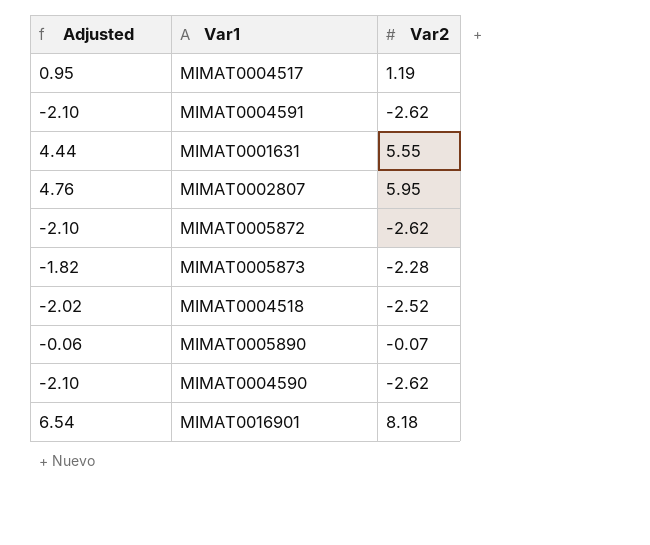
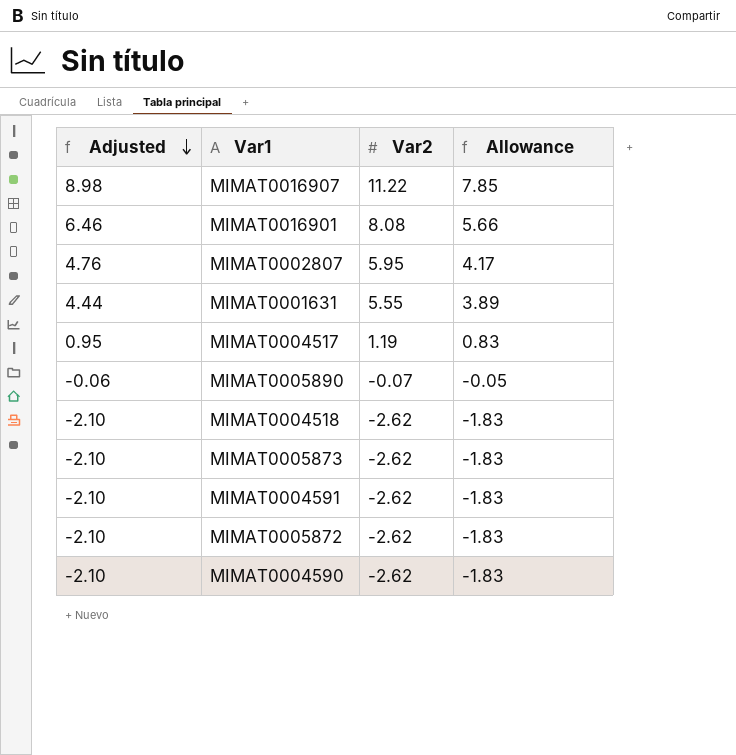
row order: none -> Adjusted descending
column Allowance | formula: none -> [Var2] * 0.7
row MIMAT0016907: none -> 8.98 | 11.22 | 7.85
MIMAT0016901 | Adjusted: 6.54 -> 6.46
MIMAT0016901 | Var2: 8.18 -> 8.08
MIMAT0004518 | Adjusted: -2.02 -> -2.10
MIMAT0004518 | Var2: -2.52 -> -2.62
MIMAT0005873 | Adjusted: -1.82 -> -2.10
MIMAT0005873 | Var2: -2.28 -> -2.62

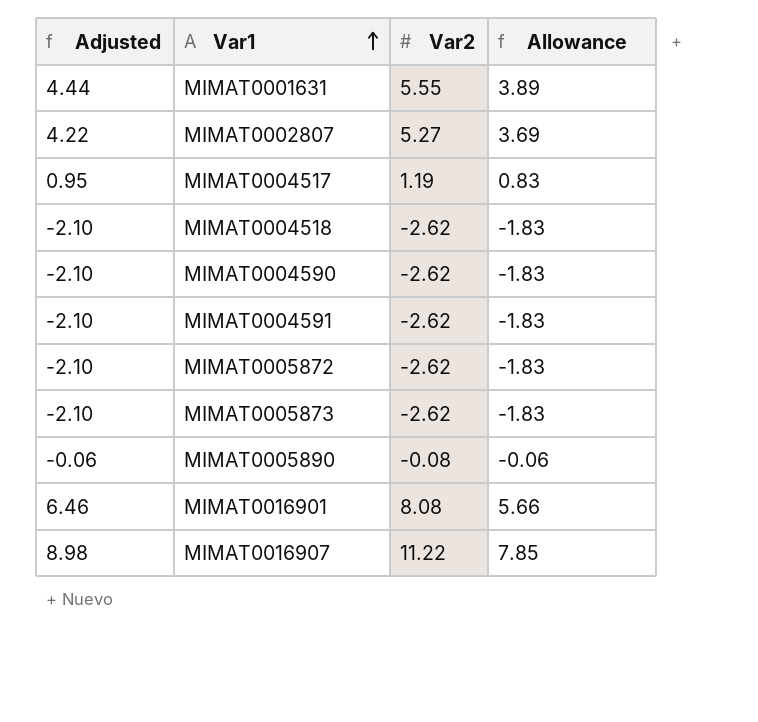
row order: Adjusted descending -> Var1 ascending
MIMAT0002807 | Adjusted: 4.76 -> 4.22
MIMAT0002807 | Var2: 5.95 -> 5.27
MIMAT0002807 | Allowance: 4.17 -> 3.69
MIMAT0005890 | Var2: -0.07 -> -0.08
MIMAT0005890 | Allowance: -0.05 -> -0.06

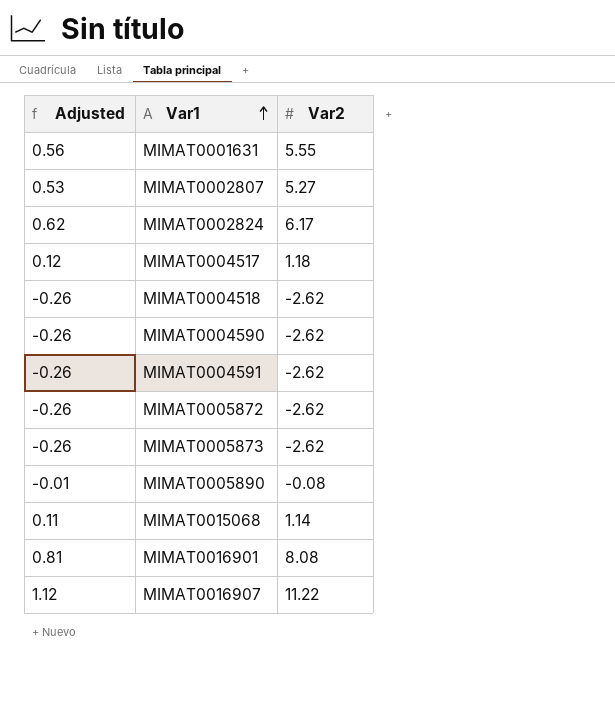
column Allowance | formula: [Var2] * 0.7 -> none
column Adjusted | formula: [Var2] * 0.8 -> [Var2] * 0.1
row MIMAT0002824: none -> 0.62 | 6.17
MIMAT0004517 | Var2: 1.19 -> 1.18
row MIMAT0015068: none -> 0.11 | 1.14

